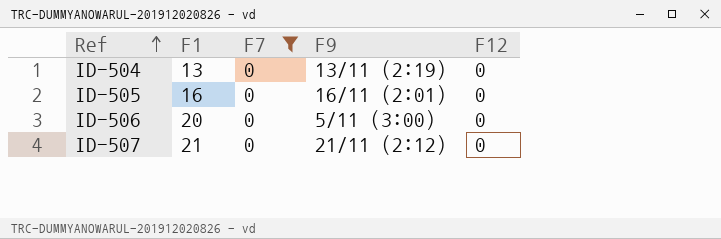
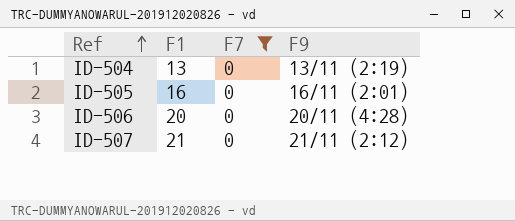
column F12 | position: 5 -> none
ID-506 | F9: 5/11 (3:00) -> 20/11 (4:28)

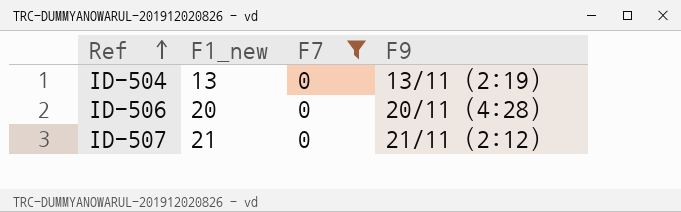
column name: F1 -> F1_new
row ID-505: 16 | 0 | 16/11 (2:01) -> none

